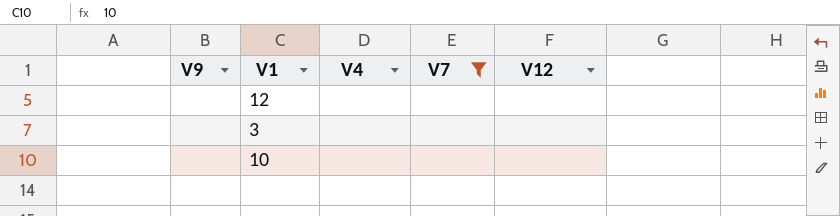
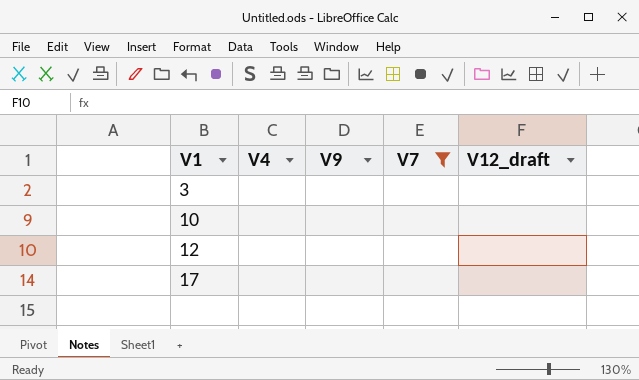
row order: none -> V1 ascending
column V9 | position: 1 -> 3
column name: V12 -> V12_draft
row 17: none -> none | none | none | none

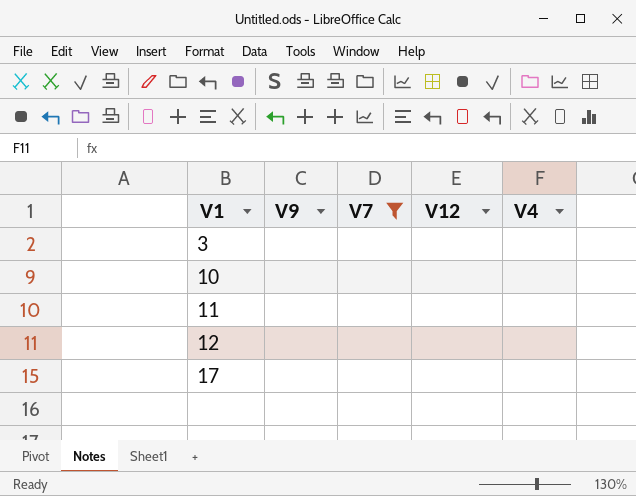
column name: V12_draft -> V12
column V4 | position: 2 -> 5
row 11: none -> none | none | none | none

